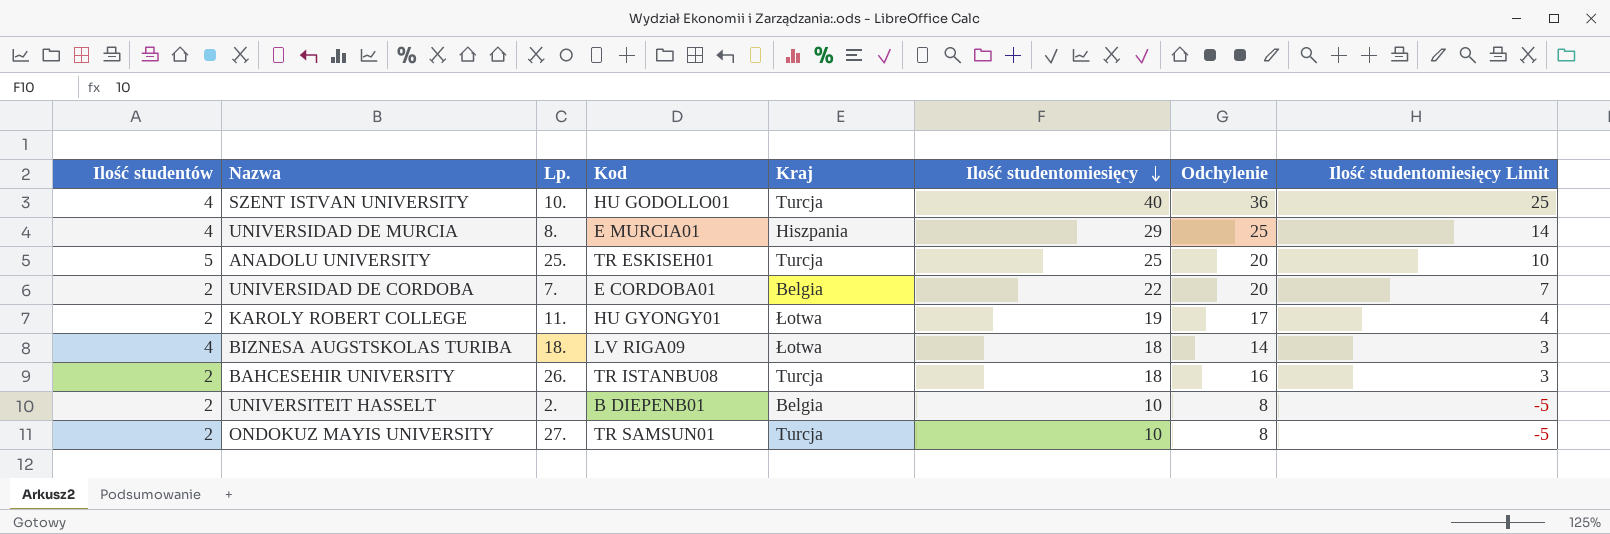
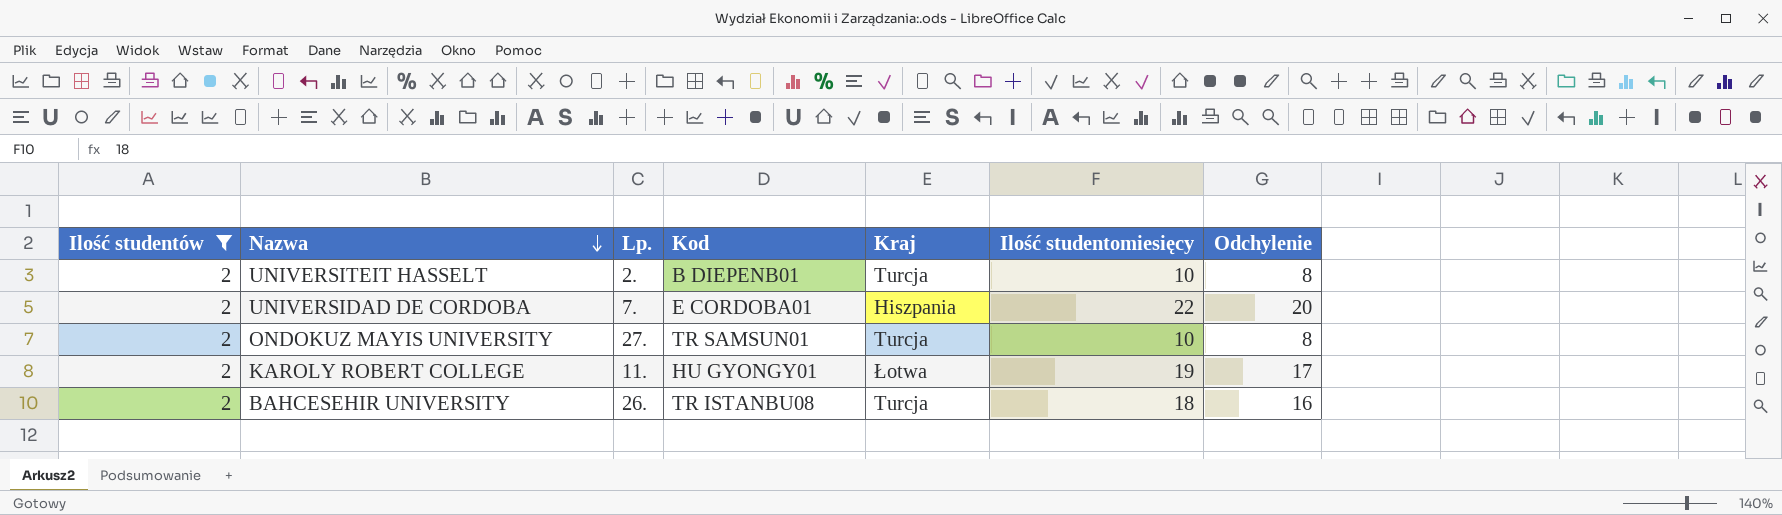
filter: none -> Ilość studentów = 2
row order: Ilość studentomiesięcy descending -> Nazwa descending
column Ilość studentomiesięcy Limit | formula: [Ilość studentomiesięcy] - 15 -> none
UNIVERSITEIT HASSELT | Kraj: Belgia -> Turcja
UNIVERSIDAD DE CORDOBA | Kraj: Belgia -> Hiszpania

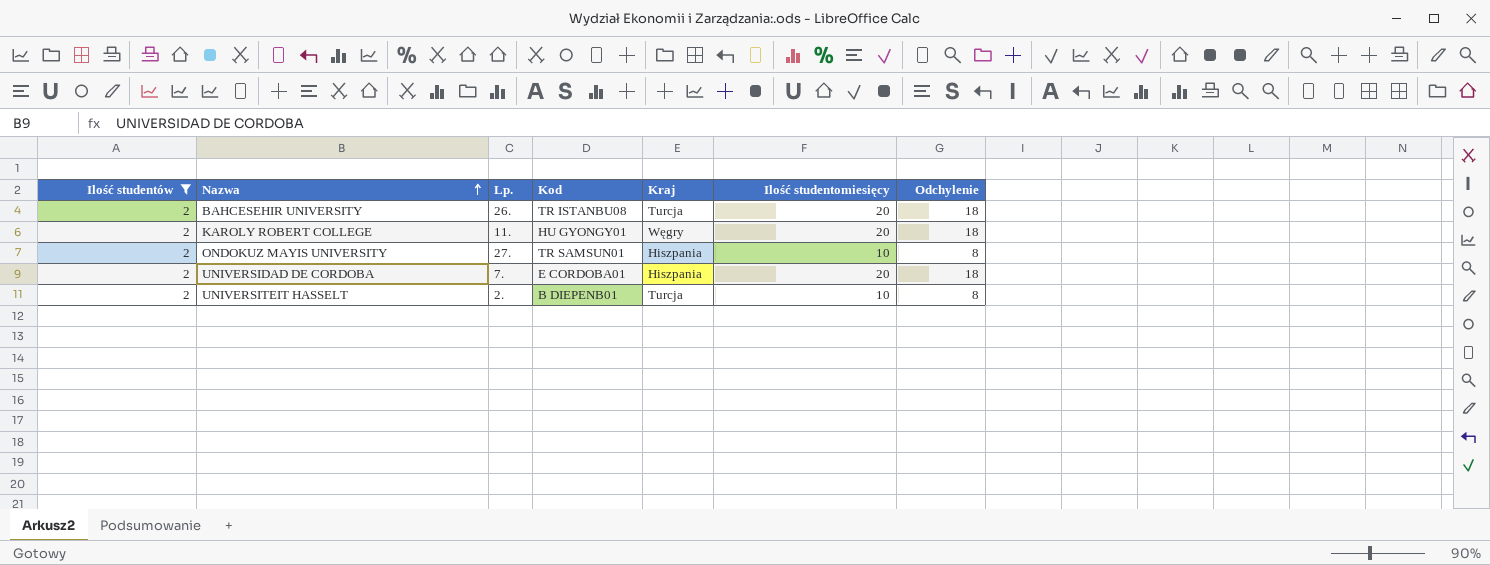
row order: Nazwa descending -> Nazwa ascending
BAHCESEHIR UNIVERSITY | Ilość studentomiesięcy: 18 -> 20
BAHCESEHIR UNIVERSITY | Odchylenie: 16 -> 18
KAROLY ROBERT COLLEGE | Kraj: Łotwa -> Węgry
KAROLY ROBERT COLLEGE | Ilość studentomiesięcy: 19 -> 20
KAROLY ROBERT COLLEGE | Odchylenie: 17 -> 18
ONDOKUZ MAYIS UNIVERSITY | Kraj: Turcja -> Hiszpania
UNIVERSIDAD DE CORDOBA | Ilość studentomiesięcy: 22 -> 20
UNIVERSIDAD DE CORDOBA | Odchylenie: 20 -> 18

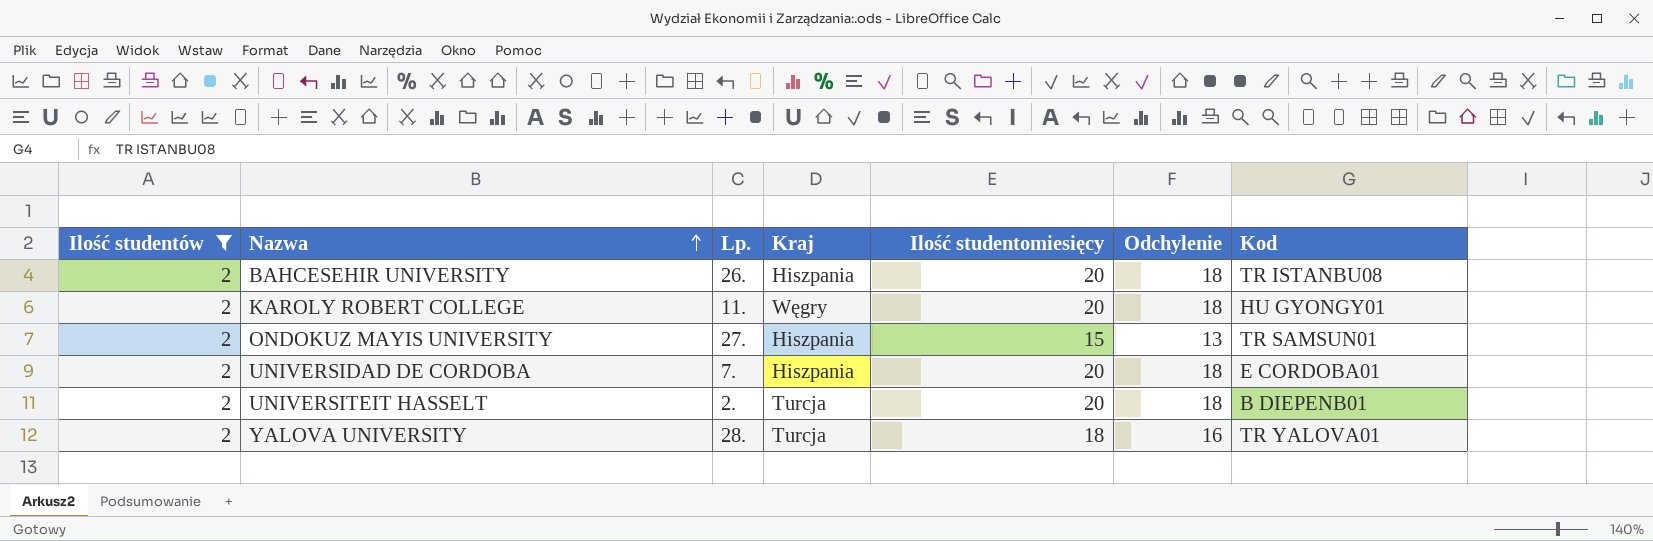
column Kod | position: 4 -> 7
BAHCESEHIR UNIVERSITY | Kraj: Turcja -> Hiszpania
ONDOKUZ MAYIS UNIVERSITY | Ilość studentomiesięcy: 10 -> 15
ONDOKUZ MAYIS UNIVERSITY | Odchylenie: 8 -> 13
UNIVERSITEIT HASSELT | Ilość studentomiesięcy: 10 -> 20
UNIVERSITEIT HASSELT | Odchylenie: 8 -> 18
row YALOVA UNIVERSITY: none -> 2 | 28. | Turcja | 18 | 16 | TR YALOVA01

